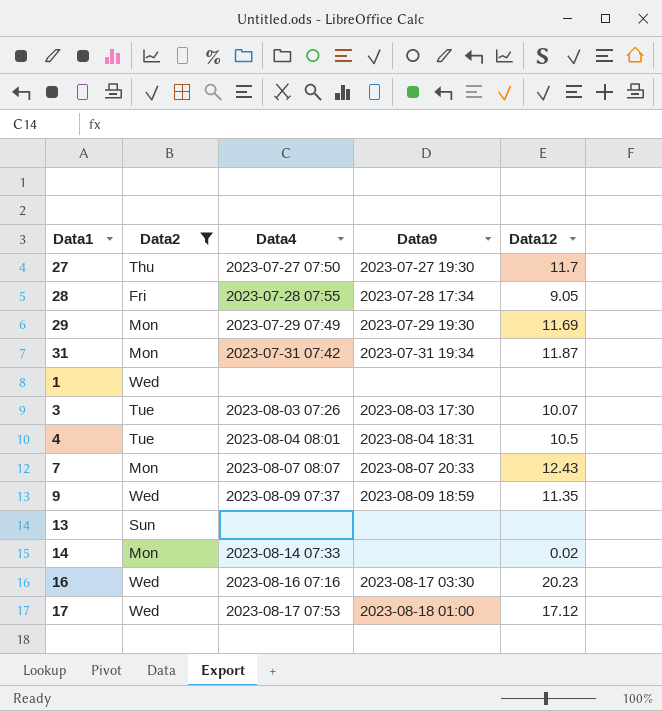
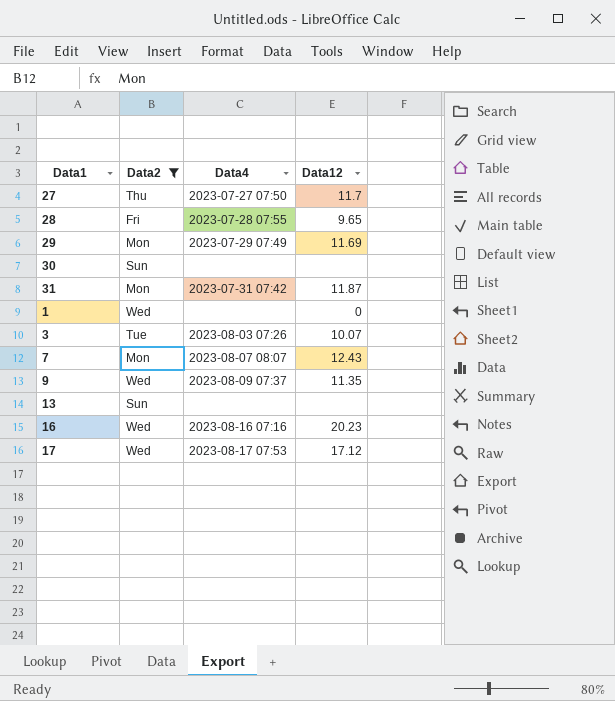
column Data9 | position: 4 -> none
row 4: Tue | 2023-08-04 08:01 | 2023-08-04 18:31 | 10.5 -> none
row 14: Mon | 2023-08-14 07:33 | none | 0.02 -> none
28 | Data12: 9.05 -> 9.65
row 30: none -> Sun | none | none
1 | Data12: none -> 0

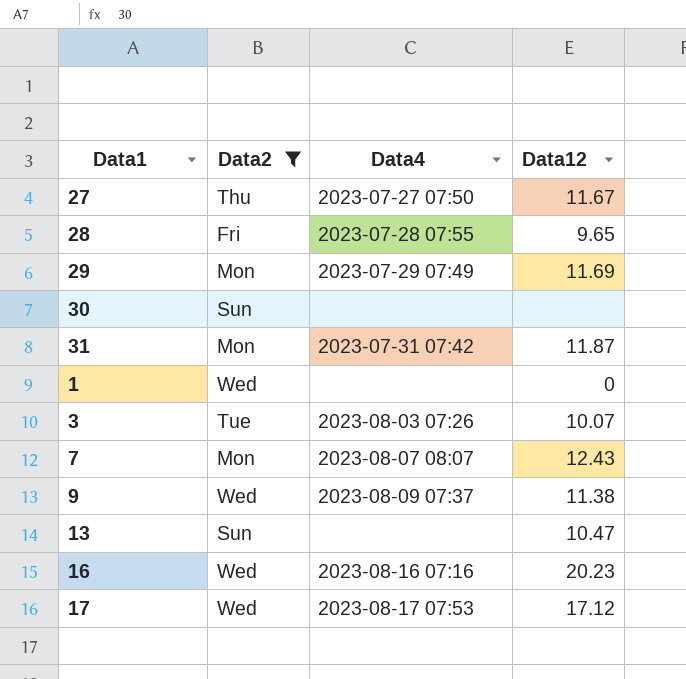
27 | Data12: 11.7 -> 11.67
9 | Data12: 11.35 -> 11.38
13 | Data12: none -> 10.47

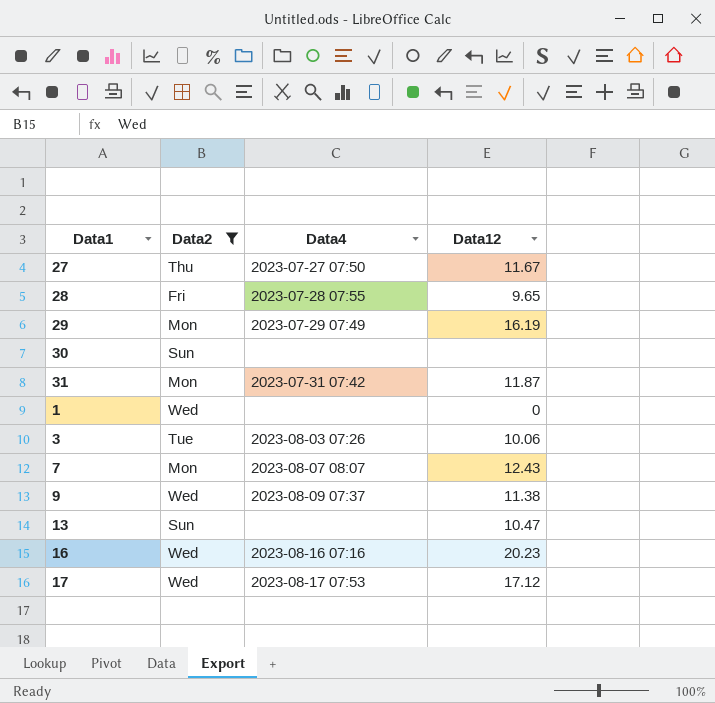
29 | Data12: 11.69 -> 16.19
3 | Data12: 10.07 -> 10.06

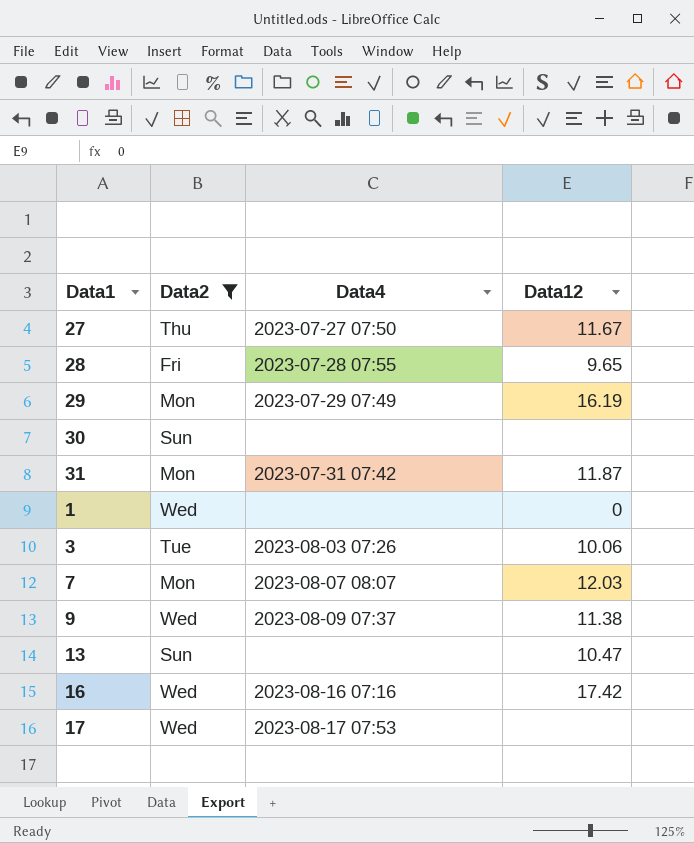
7 | Data12: 12.43 -> 12.03
16 | Data12: 20.23 -> 17.42
17 | Data12: 17.12 -> none

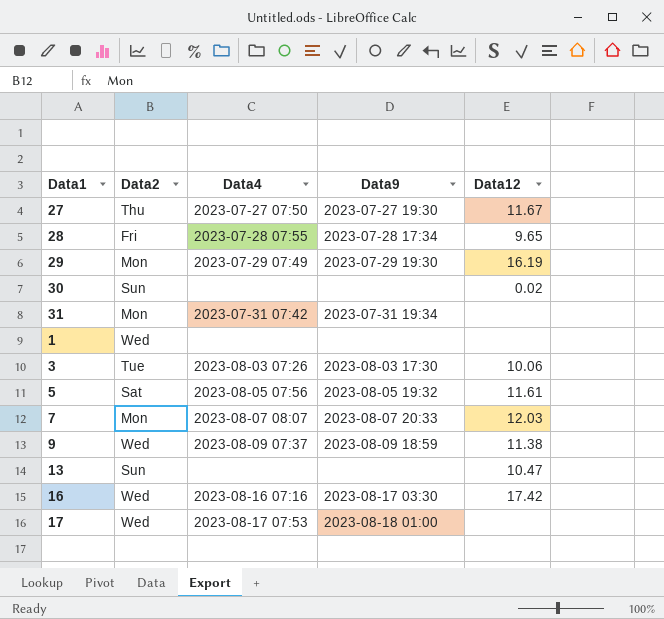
filter: Data2 != Sat -> none
column Data9 | position: none -> 4
30 | Data12: none -> 0.02
31 | Data12: 11.87 -> none
1 | Data12: 0 -> none

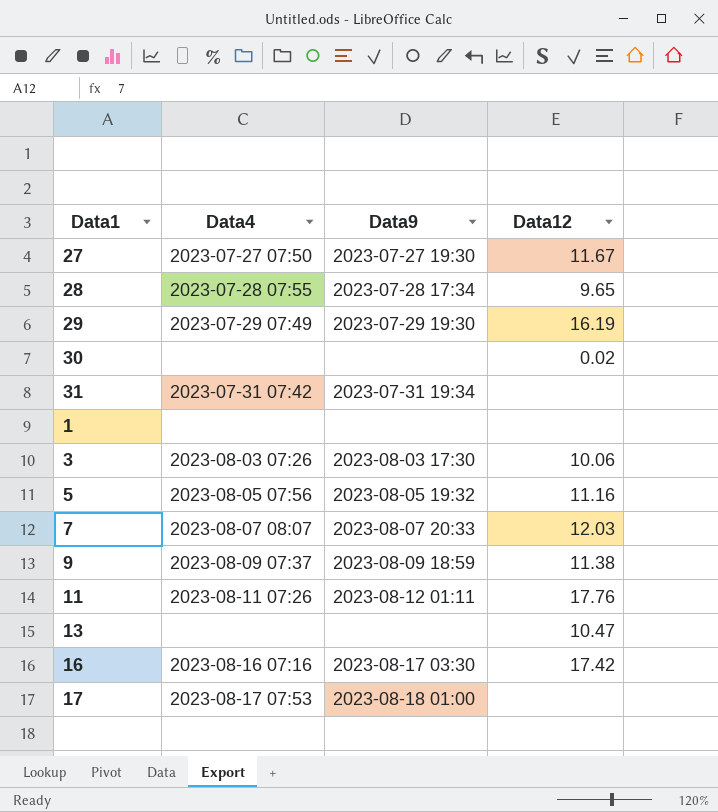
column Data2 | position: 2 -> none
5 | Data12: 11.61 -> 11.16
row 11: none -> 2023-08-11 07:26 | 2023-08-12 01:11 | 17.76

